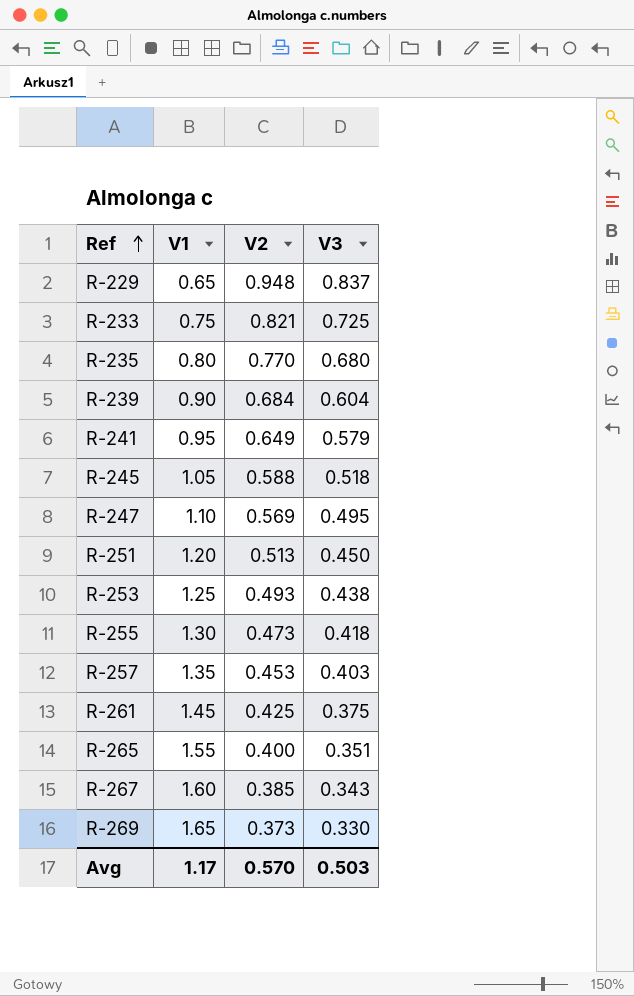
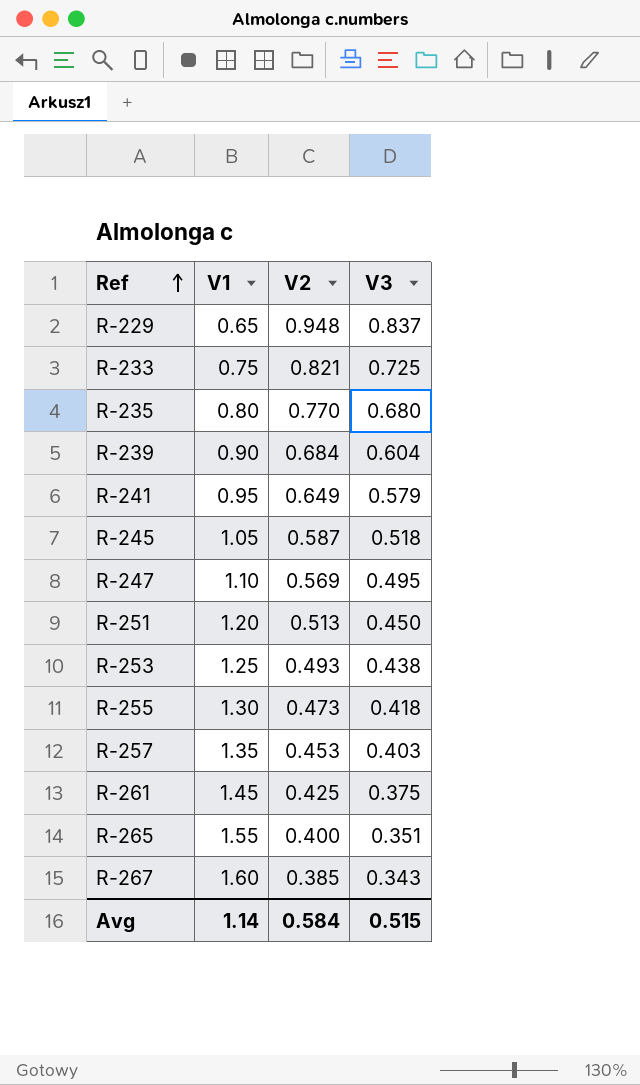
row R-269: 1.65 | 0.373 | 0.330 -> none
R-245 | V2: 0.588 -> 0.587
Avg | V1: 1.17 -> 1.14
Avg | V2: 0.570 -> 0.584
Avg | V3: 0.503 -> 0.515

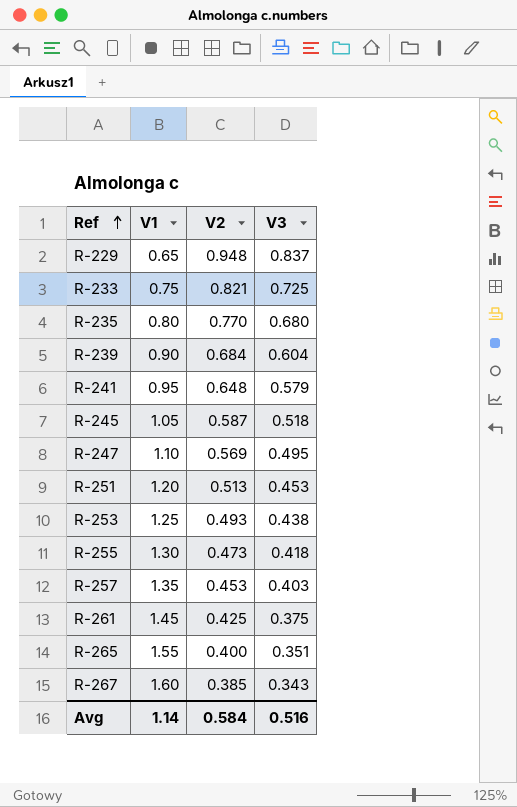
R-241 | V2: 0.649 -> 0.648
R-251 | V3: 0.450 -> 0.453
Avg | V3: 0.515 -> 0.516

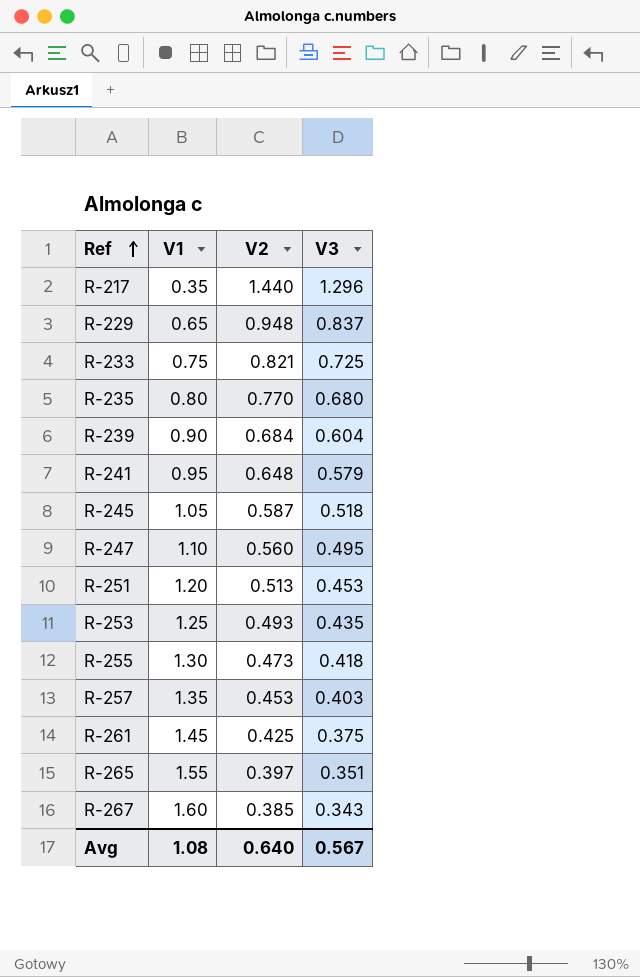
row R-217: none -> 0.35 | 1.440 | 1.296
R-247 | V2: 0.569 -> 0.560
R-253 | V3: 0.438 -> 0.435
R-265 | V2: 0.400 -> 0.397
Avg | V1: 1.14 -> 1.08
Avg | V2: 0.584 -> 0.640
Avg | V3: 0.516 -> 0.567

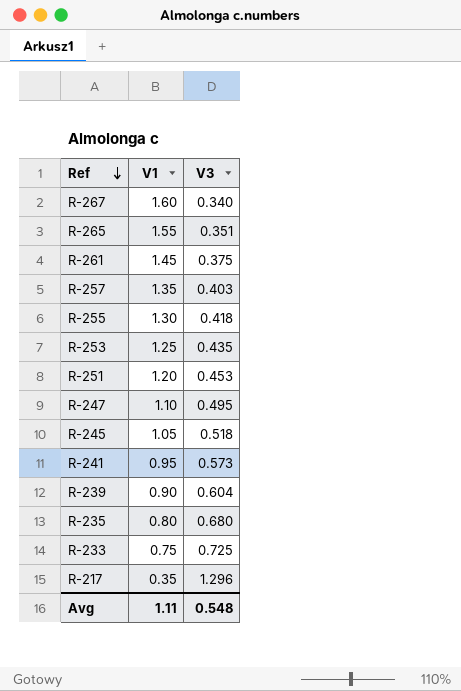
row order: Ref ascending -> Ref descending
column V2 | position: 3 -> none
row R-229: 0.65 | 0.948 | 0.837 -> none
R-267 | V3: 0.343 -> 0.340
R-241 | V3: 0.579 -> 0.573
Avg | V1: 1.08 -> 1.11
Avg | V3: 0.567 -> 0.548

